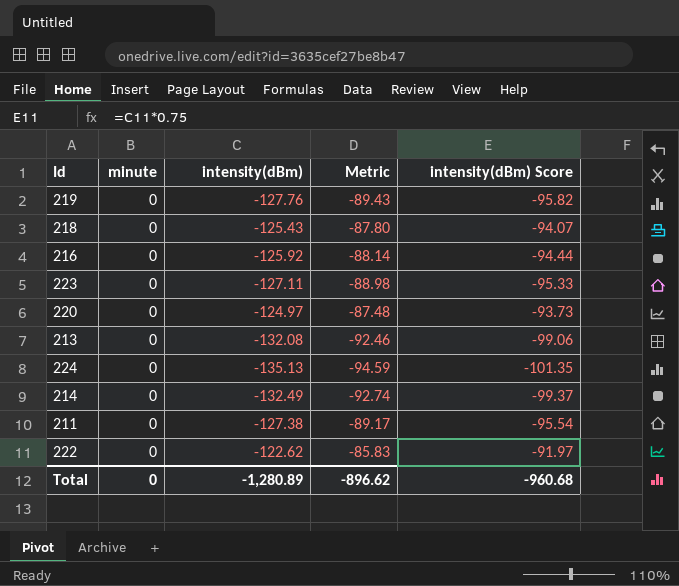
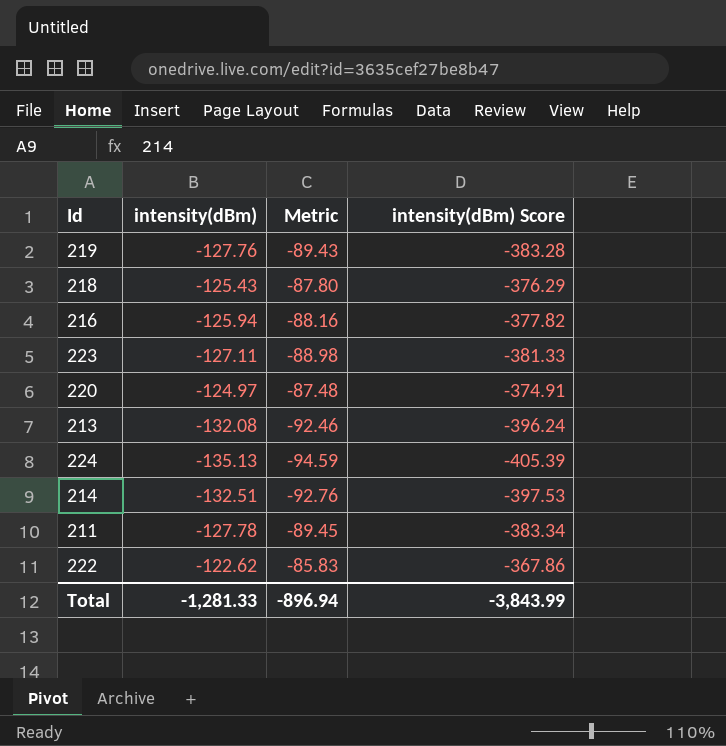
column minute | position: 2 -> none
column intensity(dBm) Score | formula: [intensity(dBm)] * 0.75 -> [intensity(dBm)] * 3
216 | intensity(dBm): -125.92 -> -125.94
216 | Metric: -88.14 -> -88.16
214 | intensity(dBm): -132.49 -> -132.51
214 | Metric: -92.74 -> -92.76
211 | intensity(dBm): -127.38 -> -127.78
211 | Metric: -89.17 -> -89.45
Total | intensity(dBm): -1,280.89 -> -1,281.33
Total | Metric: -896.62 -> -896.94
Total | intensity(dBm) Score: -960.68 -> -3,843.99

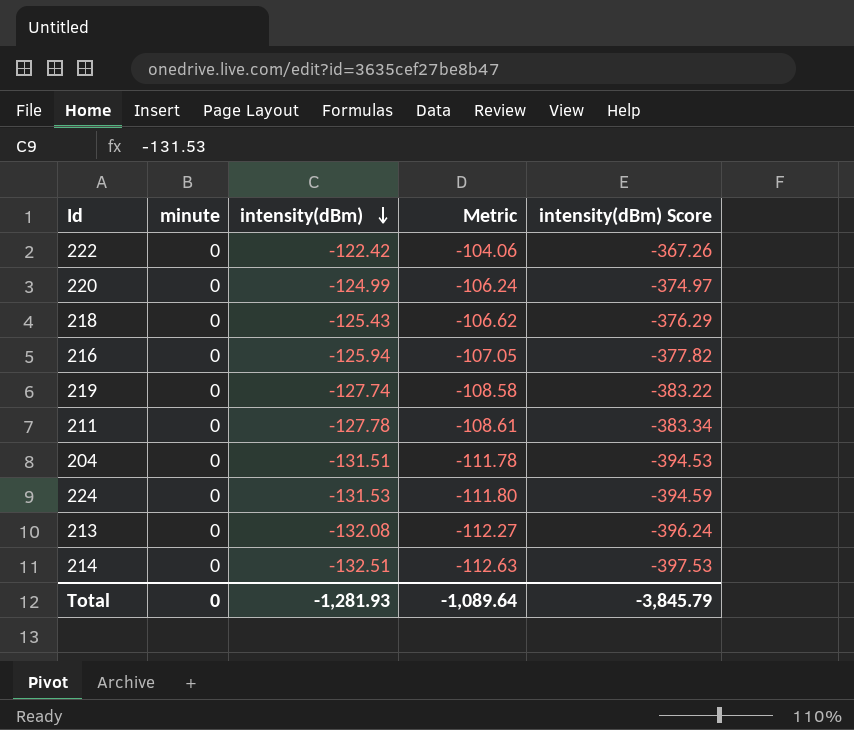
row order: none -> intensity(dBm) descending
column minute | position: none -> 2
column Metric | formula: [intensity(dBm)] * 0.7 -> [intensity(dBm)] * 0.85
row 223: -127.11 | -88.98 | -381.33 -> none
222 | intensity(dBm): -122.62 -> -122.42
222 | intensity(dBm) Score: -367.86 -> -367.26
220 | intensity(dBm): -124.97 -> -124.99
220 | intensity(dBm) Score: -374.91 -> -374.97
219 | intensity(dBm): -127.76 -> -127.74
219 | intensity(dBm) Score: -383.28 -> -383.22
row 204: none -> 0 | -131.51 | -111.78 | -394.53
224 | intensity(dBm): -135.13 -> -131.53
224 | intensity(dBm) Score: -405.39 -> -394.59
Total | intensity(dBm): -1,281.33 -> -1,281.93
Total | Metric: -896.94 -> -1,089.64
Total | intensity(dBm) Score: -3,843.99 -> -3,845.79

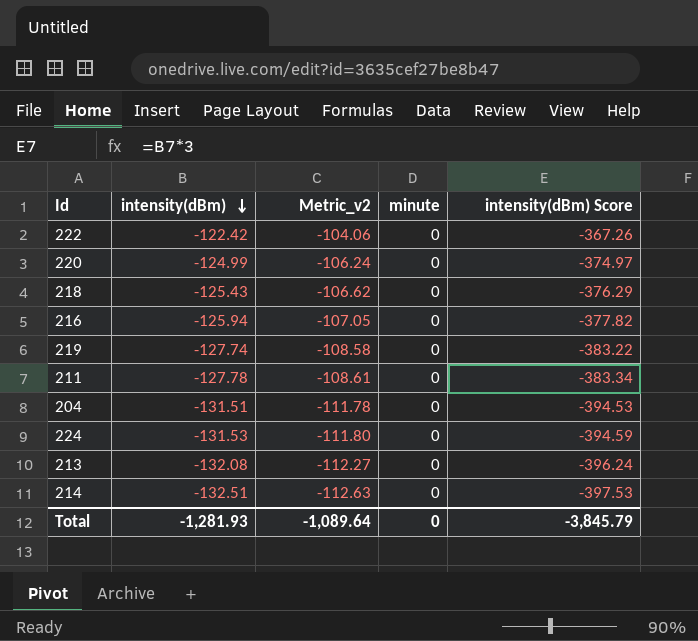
column name: Metric -> Metric_v2
column minute | position: 2 -> 4

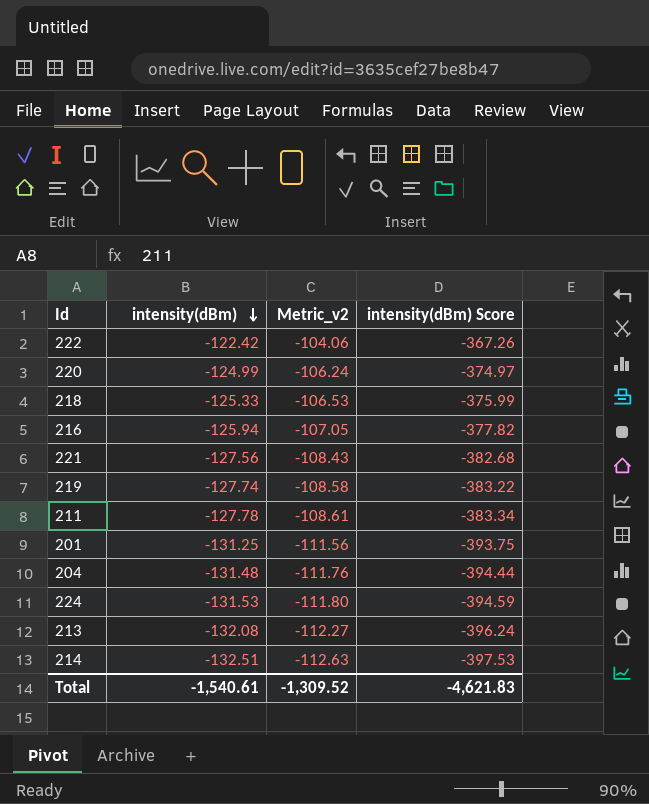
column minute | position: 4 -> none
218 | intensity(dBm): -125.43 -> -125.33
218 | Metric_v2: -106.62 -> -106.53
218 | intensity(dBm) Score: -376.29 -> -375.99
row 221: none -> -127.56 | -108.43 | -382.68
row 201: none -> -131.25 | -111.56 | -393.75
204 | intensity(dBm): -131.51 -> -131.48
204 | Metric_v2: -111.78 -> -111.76
204 | intensity(dBm) Score: -394.53 -> -394.44
Total | intensity(dBm): -1,281.93 -> -1,540.61
Total | Metric_v2: -1,089.64 -> -1,309.52
Total | intensity(dBm) Score: -3,845.79 -> -4,621.83

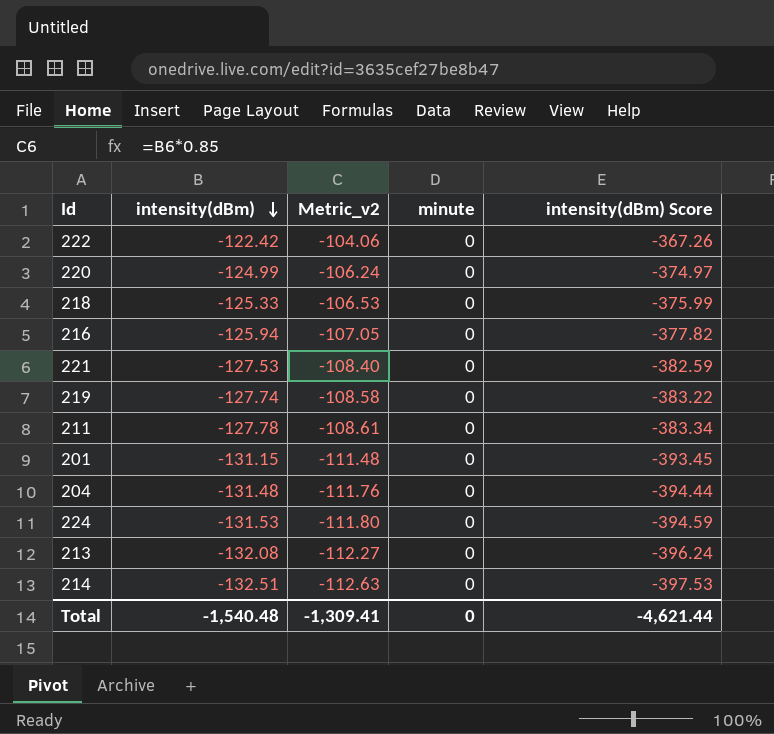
column minute | position: none -> 4
221 | intensity(dBm): -127.56 -> -127.53
221 | Metric_v2: -108.43 -> -108.40
221 | intensity(dBm) Score: -382.68 -> -382.59
201 | intensity(dBm): -131.25 -> -131.15
201 | Metric_v2: -111.56 -> -111.48
201 | intensity(dBm) Score: -393.75 -> -393.45
Total | intensity(dBm): -1,540.61 -> -1,540.48
Total | Metric_v2: -1,309.52 -> -1,309.41
Total | intensity(dBm) Score: -4,621.83 -> -4,621.44

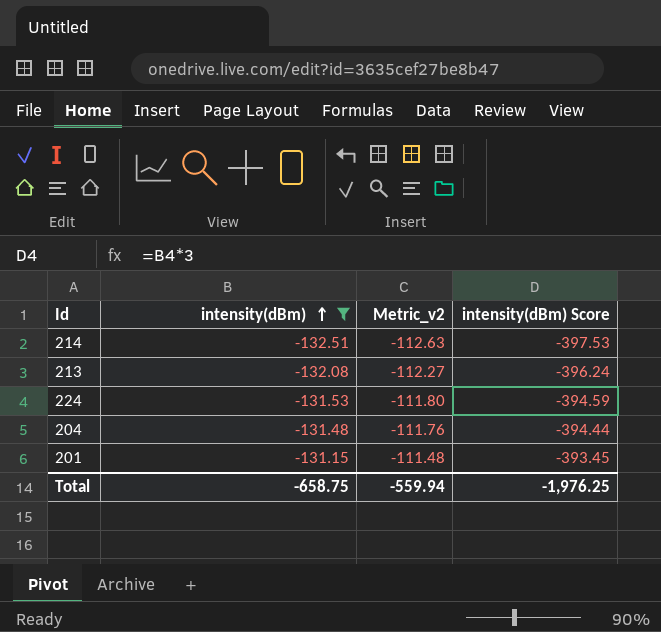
filter: none -> intensity(dBm) <= -131.15
row order: intensity(dBm) descending -> intensity(dBm) ascending
column minute | position: 4 -> none
Total | intensity(dBm): -1,540.48 -> -658.75
Total | Metric_v2: -1,309.41 -> -559.94
Total | intensity(dBm) Score: -4,621.44 -> -1,976.25

